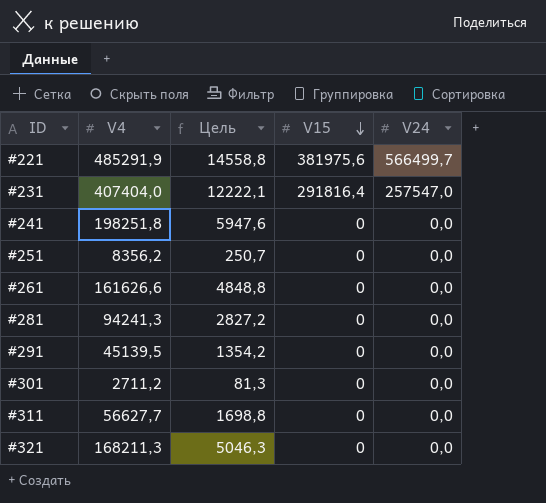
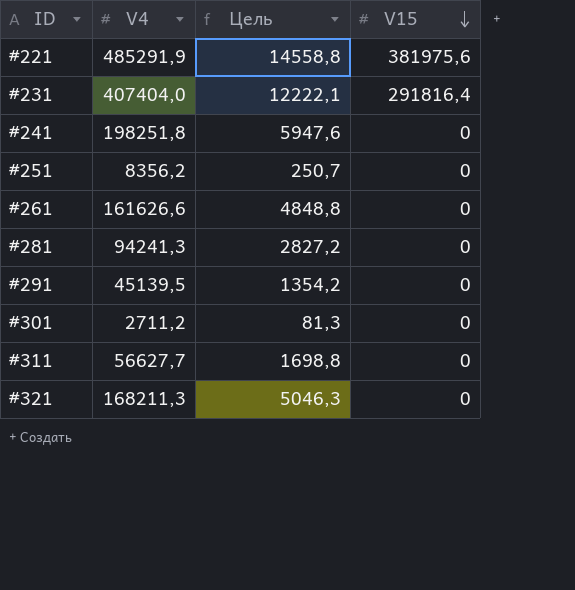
column V24 | position: 5 -> none

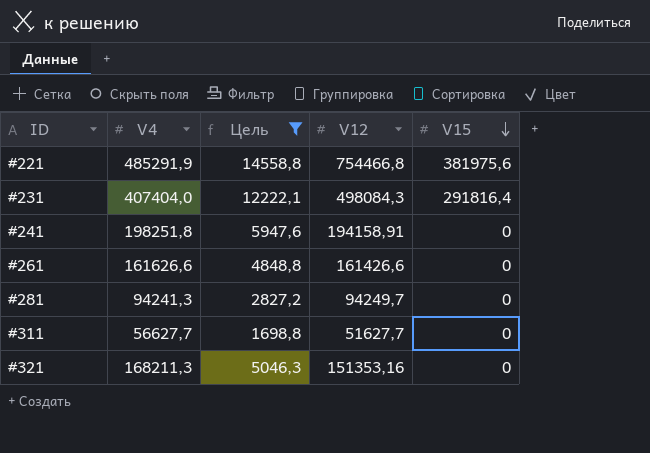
filter: none -> Цель >= 1698,8
column V12 | position: none -> 4

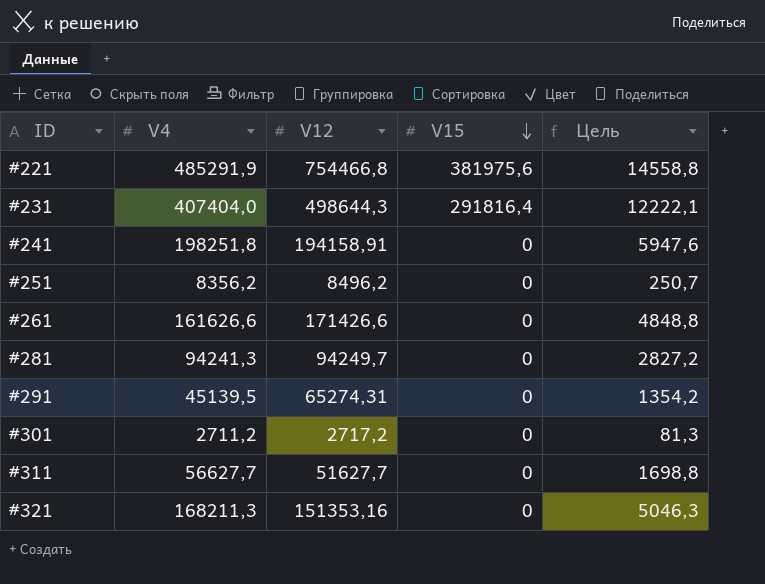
filter: Цель >= 1698,8 -> none
column Цель | position: 3 -> 5
#231 | V12: 498084,3 -> 498644,3
#261 | V12: 161426,6 -> 171426,6

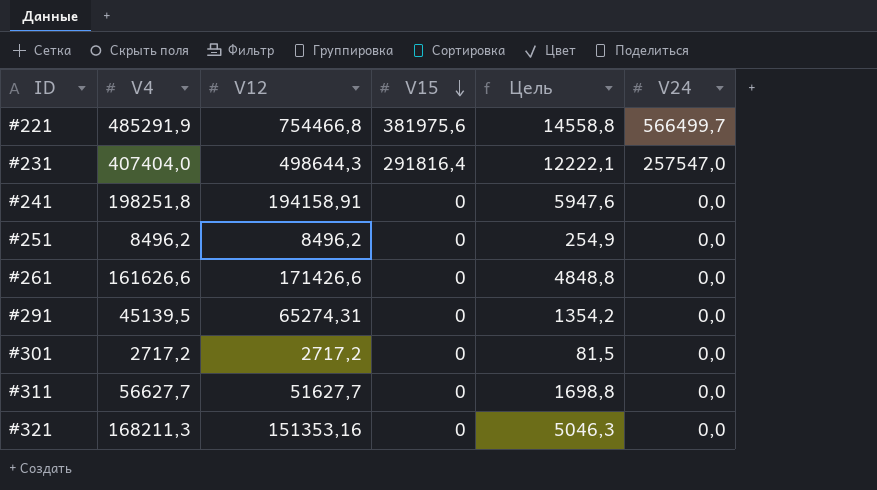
column V24 | position: none -> 6
row #281: 94241,3 | 94249,7 | 0 | 2827,2 -> none
#251 | V4: 8356,2 -> 8496,2
#251 | Цель: 250,7 -> 254,9
#301 | V4: 2711,2 -> 2717,2
#301 | Цель: 81,3 -> 81,5

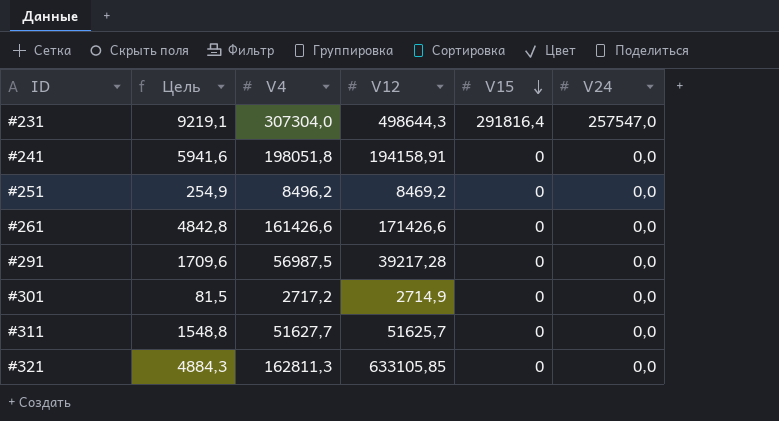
column Цель | position: 5 -> 2
row #221: 485291,9 | 754466,8 | 381975,6 | 14558,8 | 566499,7 -> none
#231 | Цель: 12222,1 -> 9219,1
#231 | V4: 407404,0 -> 307304,0
#241 | Цель: 5947,6 -> 5941,6
#241 | V4: 198251,8 -> 198051,8
#251 | V12: 8496,2 -> 8469,2
#261 | Цель: 4848,8 -> 4842,8
#261 | V4: 161626,6 -> 161426,6
#291 | Цель: 1354,2 -> 1709,6
#291 | V4: 45139,5 -> 56987,5
#291 | V12: 65274,31 -> 39217,28
#301 | V12: 2717,2 -> 2714,9
#311 | Цель: 1698,8 -> 1548,8
#311 | V4: 56627,7 -> 51627,7
#311 | V12: 51627,7 -> 51625,7
#321 | Цель: 5046,3 -> 4884,3
#321 | V4: 168211,3 -> 162811,3
#321 | V12: 151353,16 -> 633105,85

